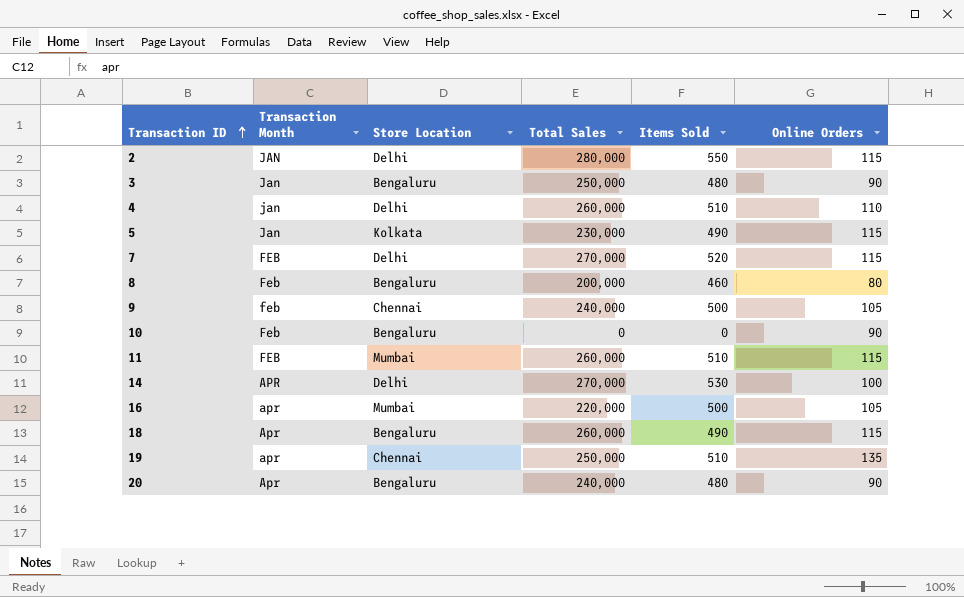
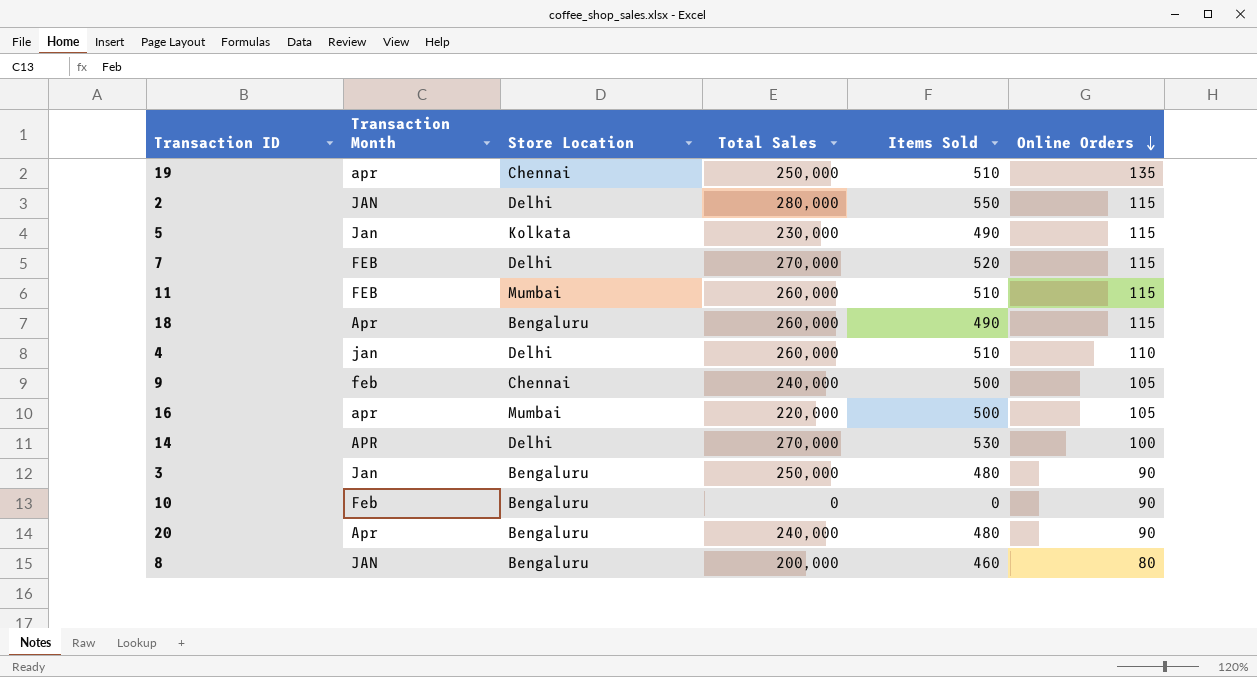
row order: Transaction ID ascending -> Online Orders descending
8 | Transaction Month: Feb -> JAN

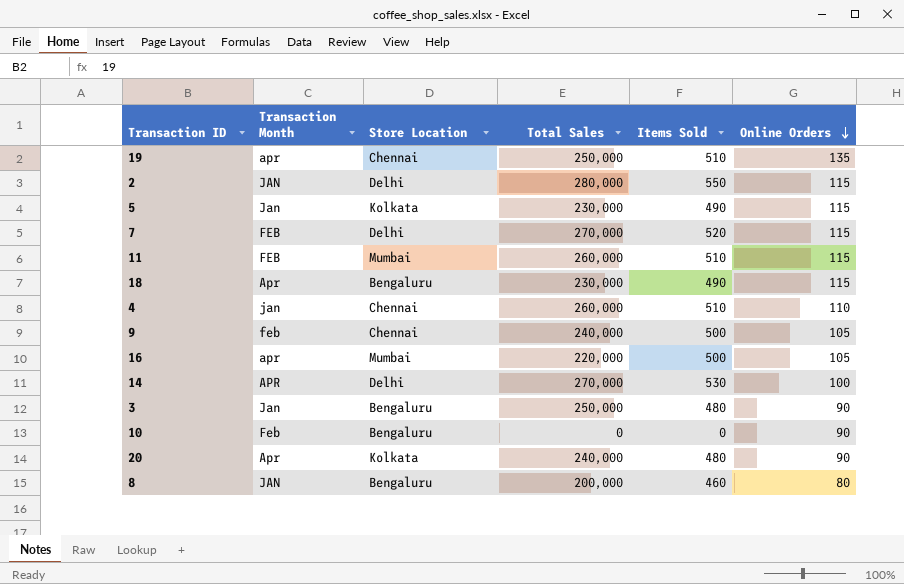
18 | Total Sales: 260,000 -> 230,000
4 | Store Location: Delhi -> Chennai
20 | Store Location: Bengaluru -> Kolkata

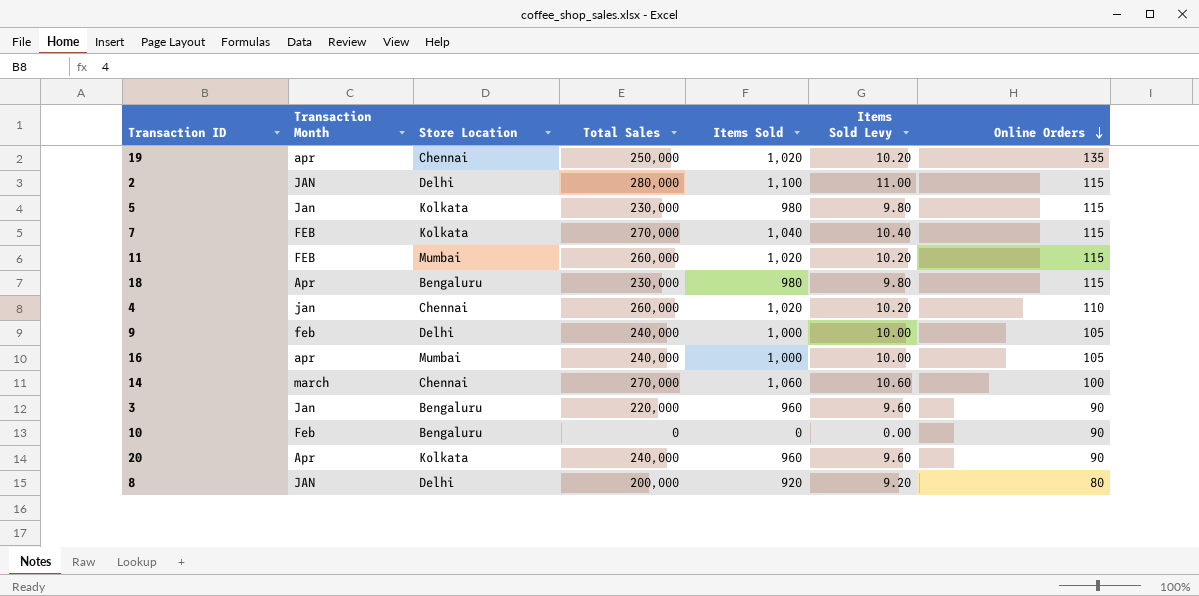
column Items Sold Levy | formula: none -> [Items Sold] * 0.01
19 | Items Sold: 510 -> 1,020
2 | Items Sold: 550 -> 1,100
5 | Items Sold: 490 -> 980
7 | Store Location: Delhi -> Kolkata
7 | Items Sold: 520 -> 1,040
11 | Items Sold: 510 -> 1,020
18 | Items Sold: 490 -> 980
4 | Items Sold: 510 -> 1,020
9 | Store Location: Chennai -> Delhi
9 | Items Sold: 500 -> 1,000
16 | Total Sales: 220,000 -> 240,000
16 | Items Sold: 500 -> 1,000
14 | Transaction Month: APR -> march
14 | Store Location: Delhi -> Chennai
14 | Items Sold: 530 -> 1,060
3 | Total Sales: 250,000 -> 220,000
3 | Items Sold: 480 -> 960
20 | Items Sold: 480 -> 960
8 | Store Location: Bengaluru -> Delhi
8 | Items Sold: 460 -> 920

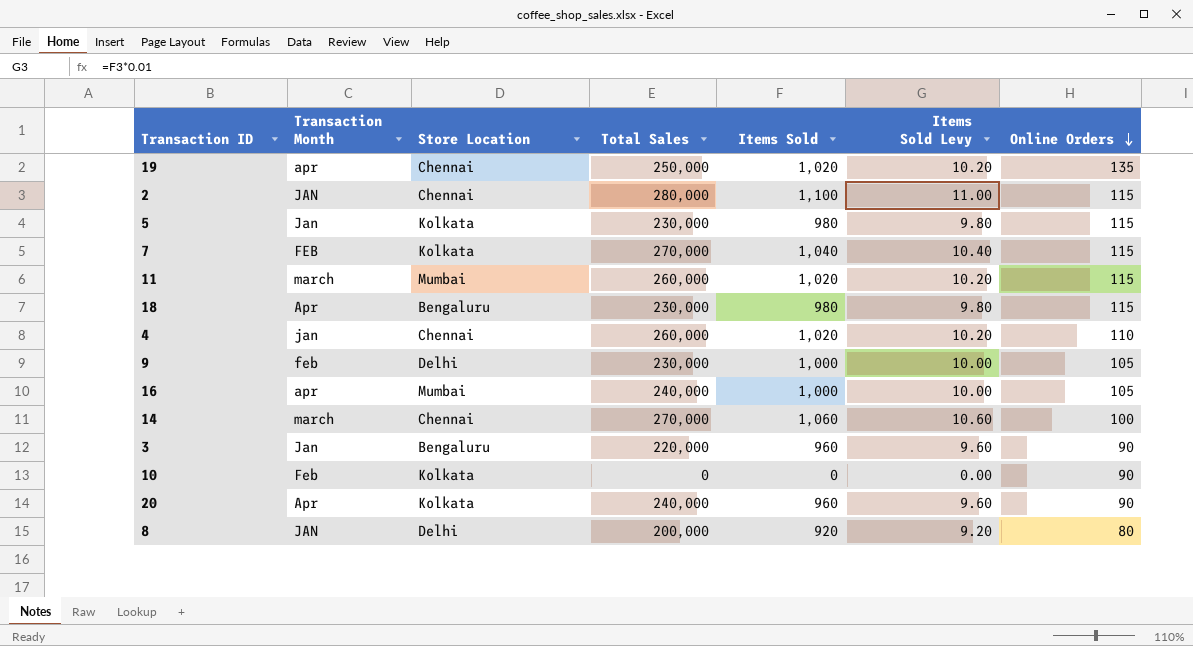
2 | Store Location: Delhi -> Chennai
11 | Transaction Month: FEB -> march
9 | Total Sales: 240,000 -> 230,000
10 | Store Location: Bengaluru -> Kolkata

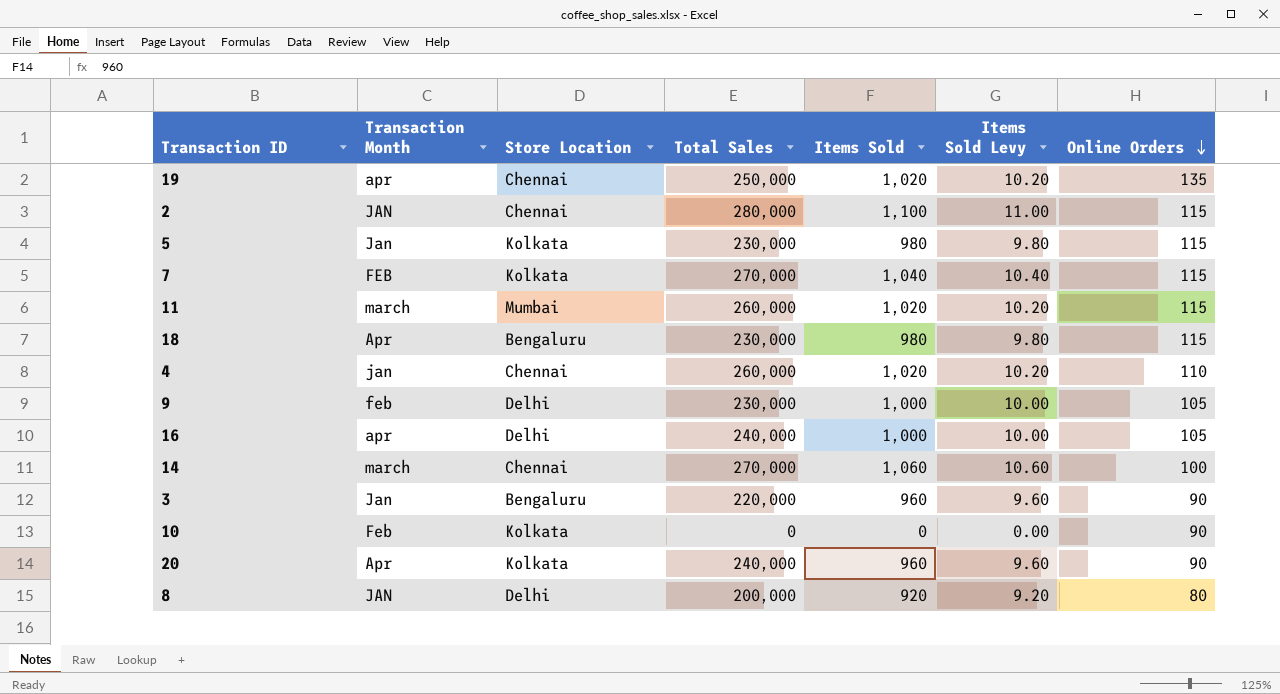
16 | Store Location: Mumbai -> Delhi

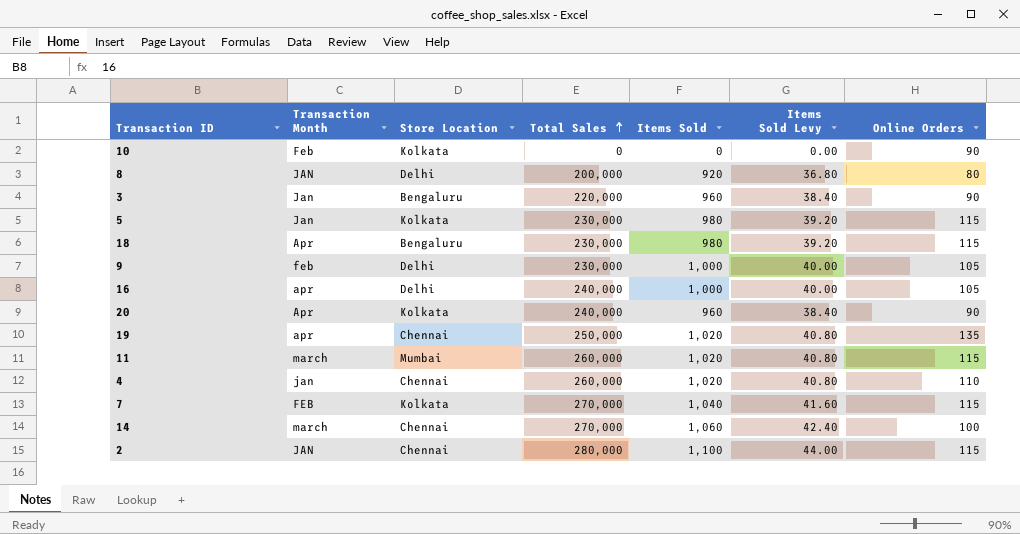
row order: Online Orders descending -> Total Sales ascending
column Items Sold Levy | formula: [Items Sold] * 0.01 -> [Items Sold] * 0.04

